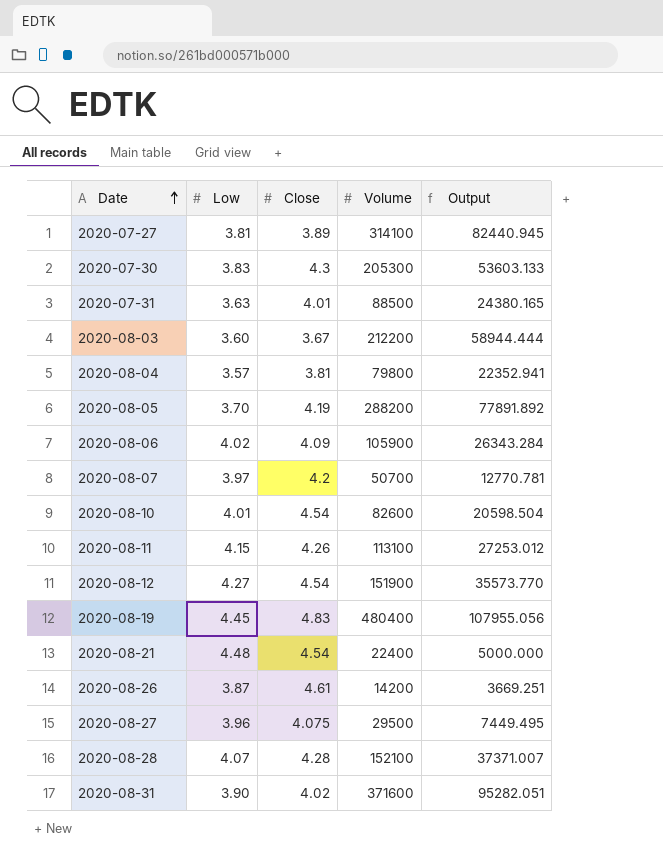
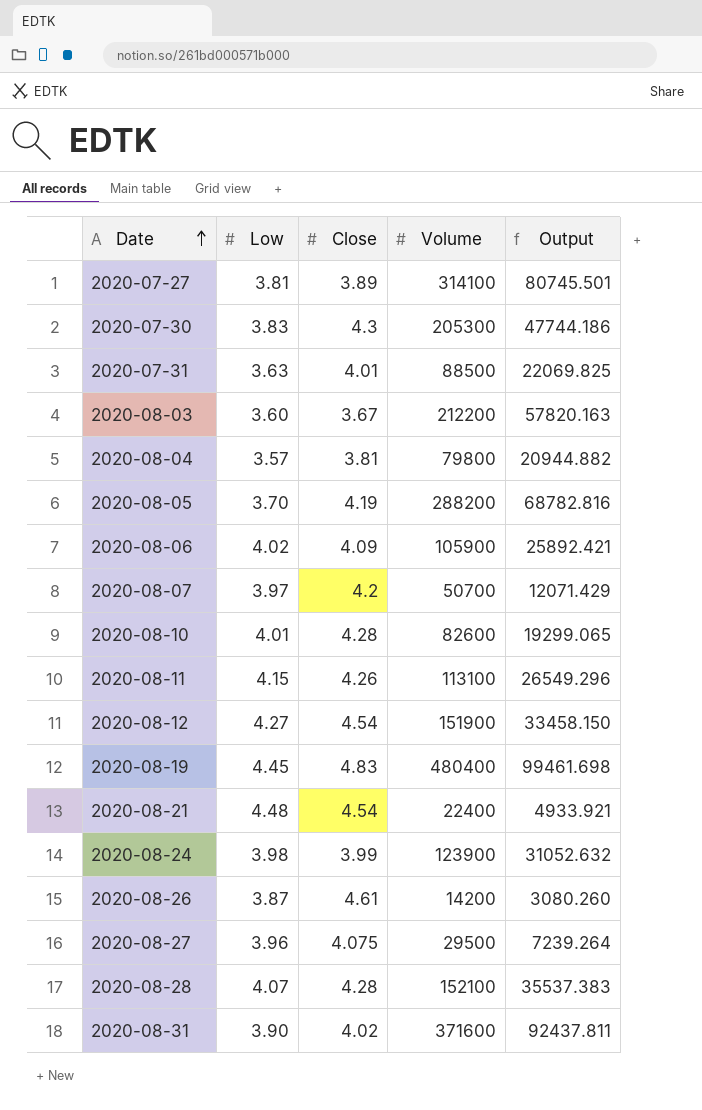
column Output | formula: [Volume] / [Low] -> [Volume] / [Close]
2020-08-10 | Close: 4.54 -> 4.28
row 2020-08-24: none -> 3.98 | 3.99 | 123900 | 31052.632

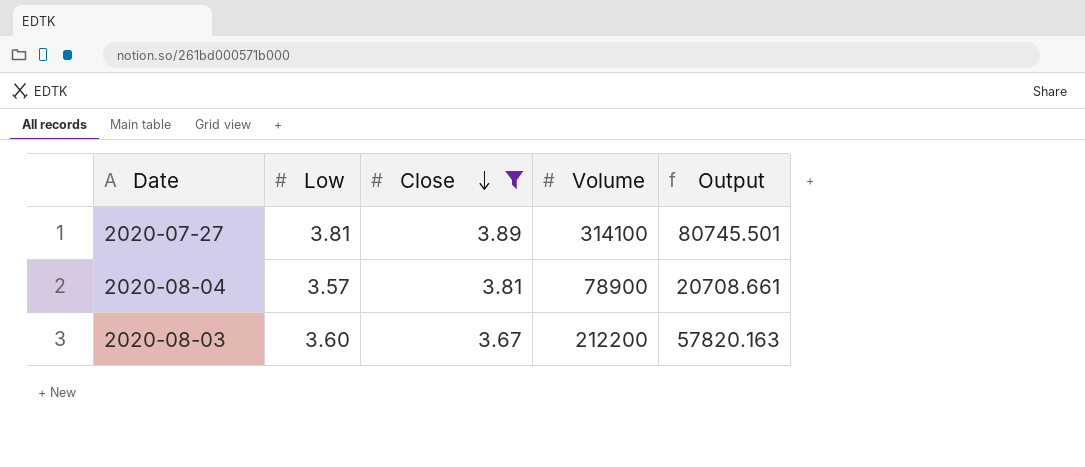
filter: none -> Close <= 3.89
row order: Date ascending -> Close descending
2020-08-04 | Volume: 79800 -> 78900
2020-08-04 | Output: 20944.882 -> 20708.661

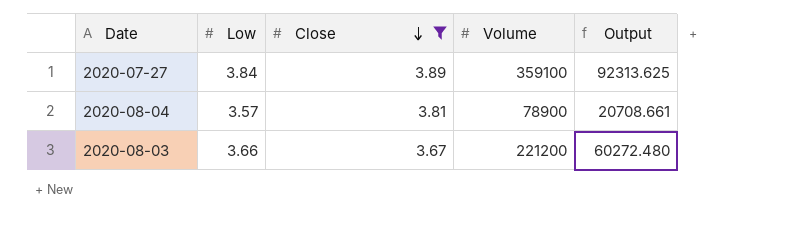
2020-07-27 | Low: 3.81 -> 3.84
2020-07-27 | Volume: 314100 -> 359100
2020-07-27 | Output: 80745.501 -> 92313.625
2020-08-03 | Low: 3.60 -> 3.66
2020-08-03 | Volume: 212200 -> 221200
2020-08-03 | Output: 57820.163 -> 60272.480

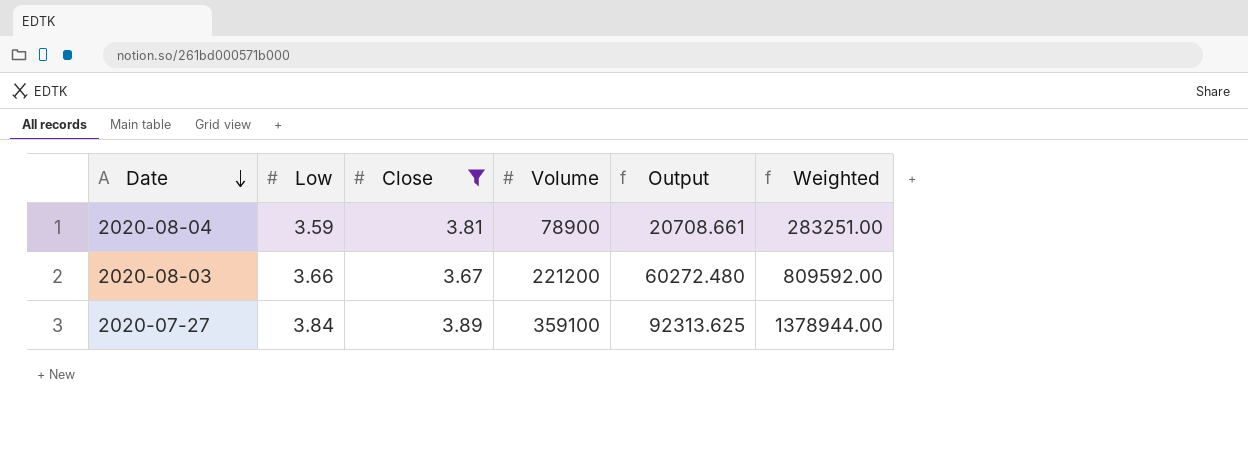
row order: Close descending -> Date descending
column Weighted | formula: none -> [Low] * [Volume]
2020-08-04 | Low: 3.57 -> 3.59

